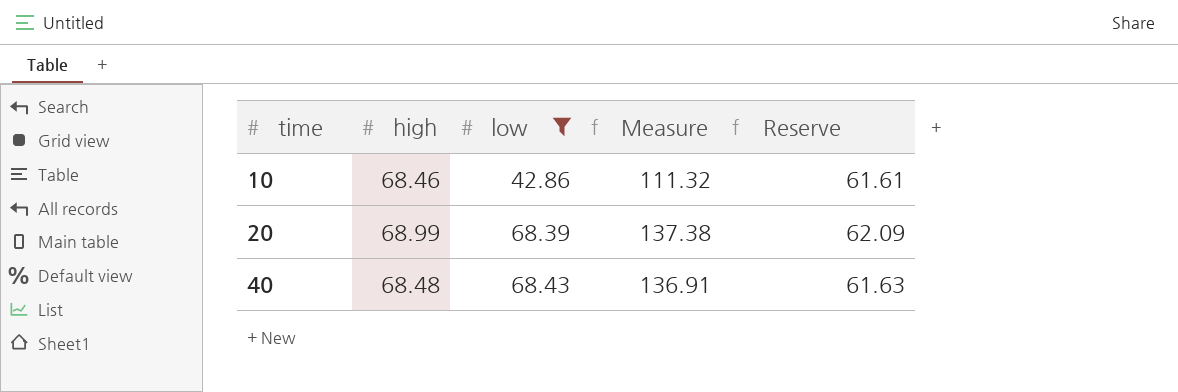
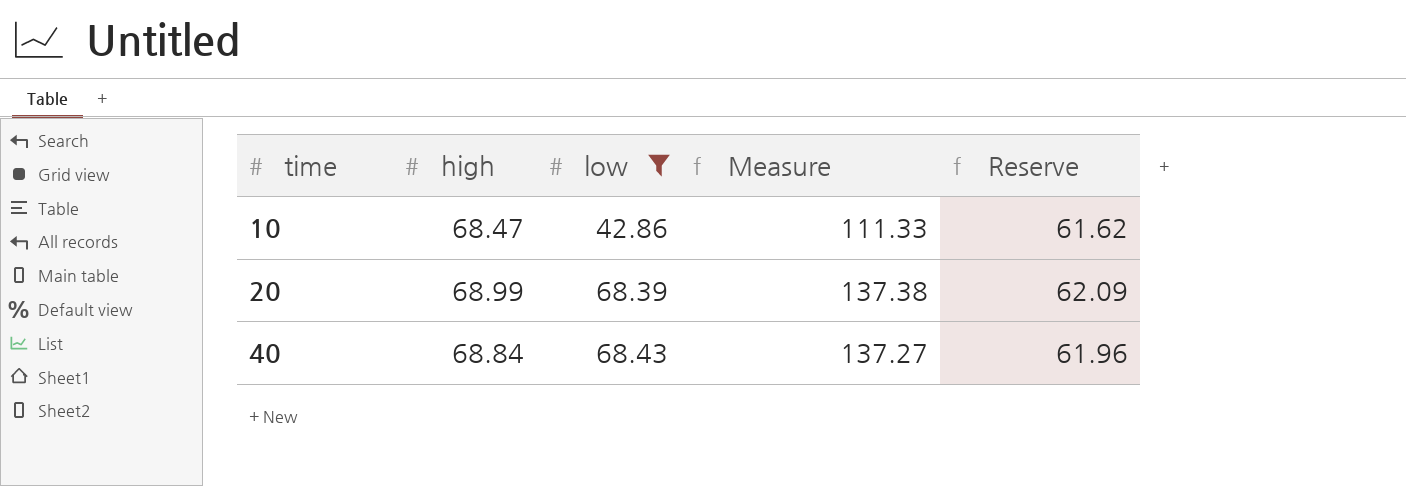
10 | high: 68.46 -> 68.47
10 | Measure: 111.32 -> 111.33
10 | Reserve: 61.61 -> 61.62
40 | high: 68.48 -> 68.84
40 | Measure: 136.91 -> 137.27
40 | Reserve: 61.63 -> 61.96

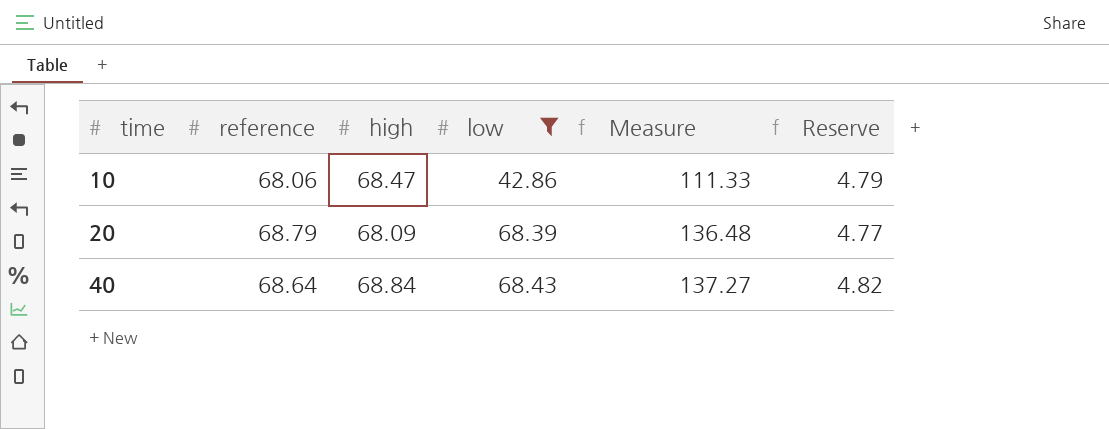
column reference | position: none -> 2
column Reserve | formula: [high] * 0.9 -> [high] * 0.07
20 | high: 68.99 -> 68.09
20 | Measure: 137.38 -> 136.48

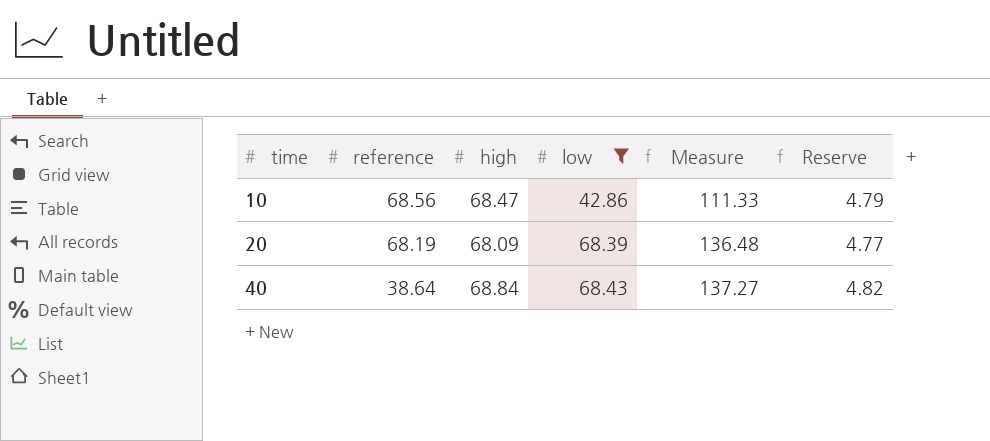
10 | reference: 68.06 -> 68.56
20 | reference: 68.79 -> 68.19
40 | reference: 68.64 -> 38.64

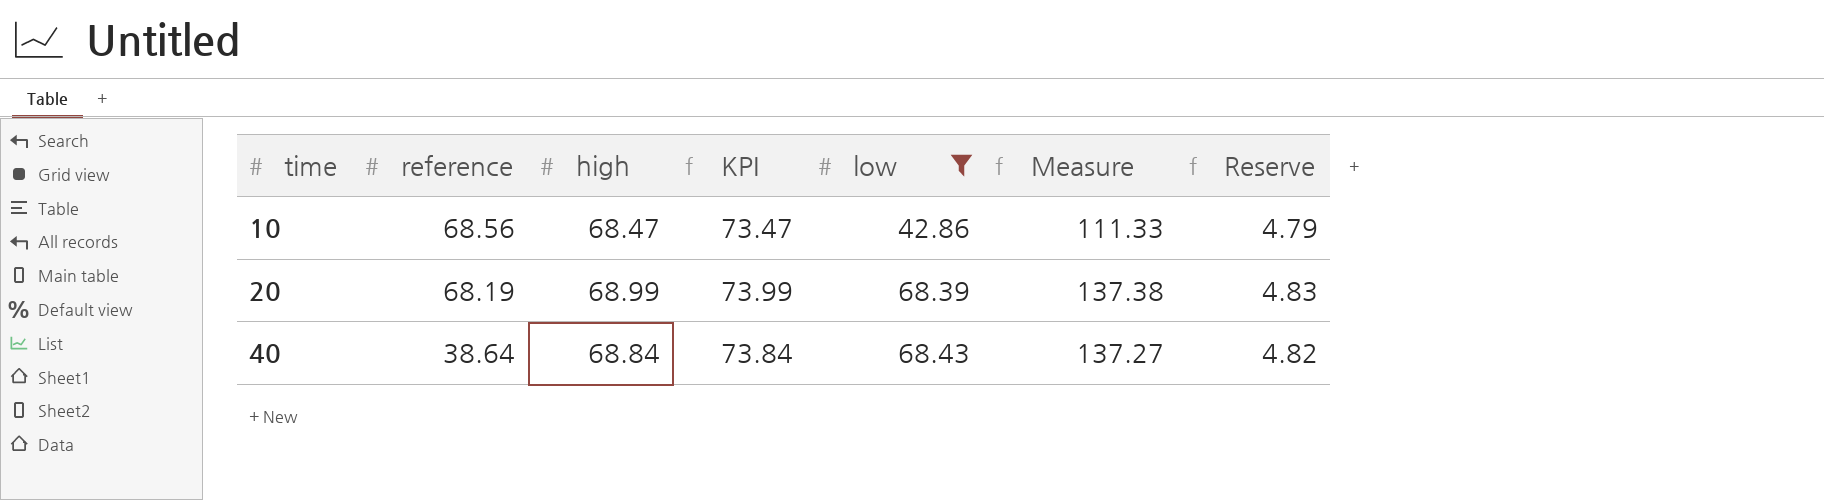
column KPI | formula: none -> [high] + 5
20 | high: 68.09 -> 68.99
20 | Measure: 136.48 -> 137.38
20 | Reserve: 4.77 -> 4.83

